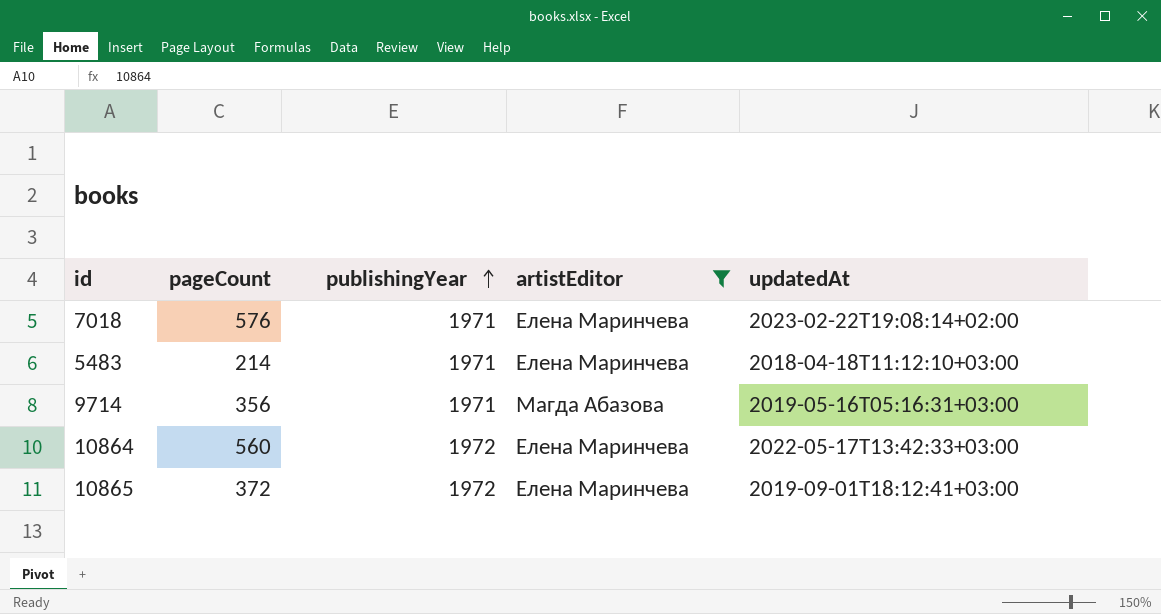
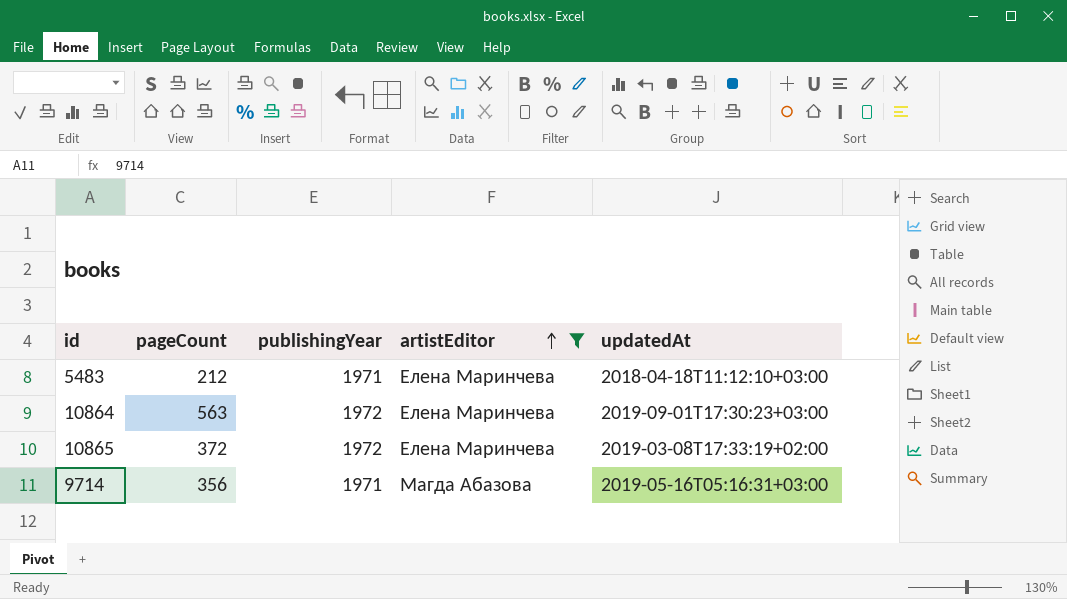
row order: publishingYear ascending -> artistEditor ascending
row 7018: 576 | 1971 | Елена Маринчева | 2023-02-22T19:08:14+02:00 -> none
5483 | pageCount: 214 -> 212
10864 | pageCount: 560 -> 563
10864 | updatedAt: 2022-05-17T13:42:33+03:00 -> 2019-09-01T17:30:23+03:00
10865 | updatedAt: 2019-09-01T18:12:41+03:00 -> 2019-03-08T17:33:19+02:00

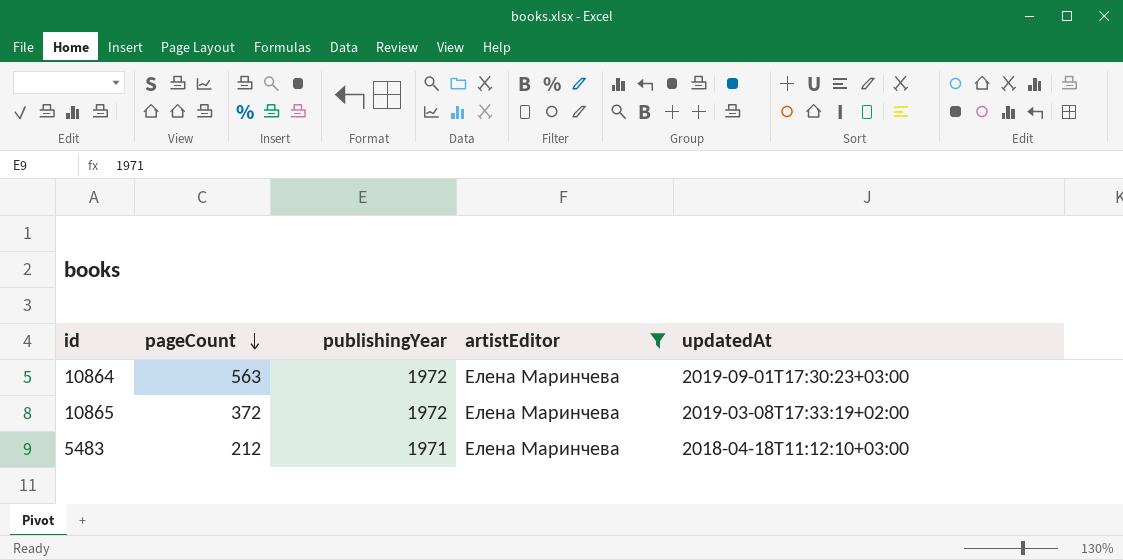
row order: artistEditor ascending -> pageCount descending
row 9714: 356 | 1971 | Магда Абазова | 2019-05-16T05:16:31+03:00 -> none

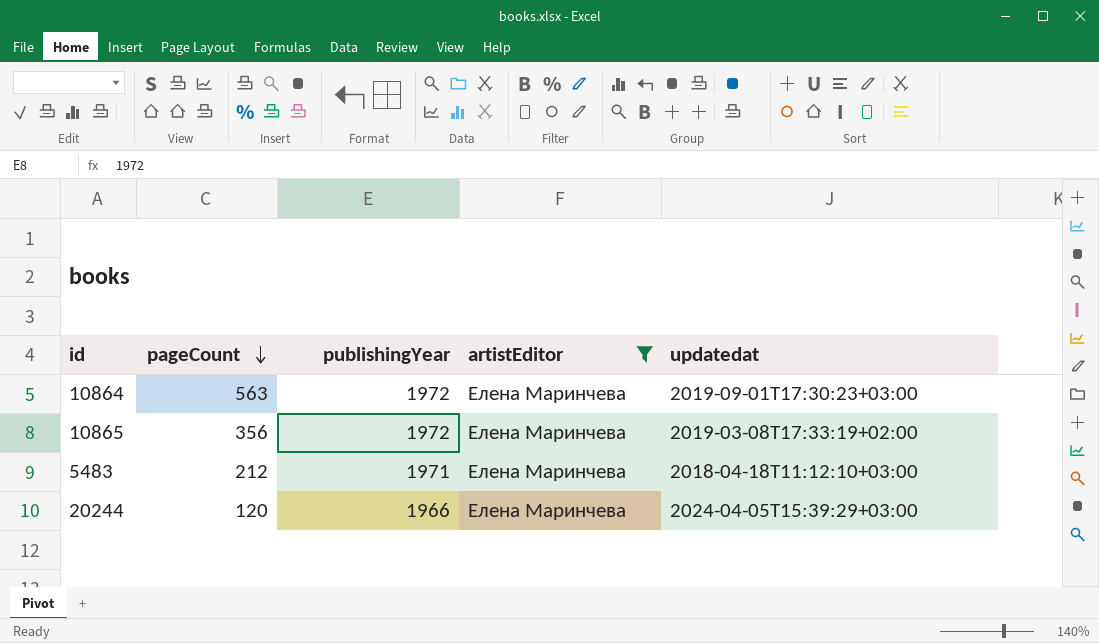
column name: updatedAt -> updatedat
10865 | pageCount: 372 -> 356
row 20244: none -> 120 | 1966 | Елена Маринчева | 2024-04-05T15:39:29+03:00

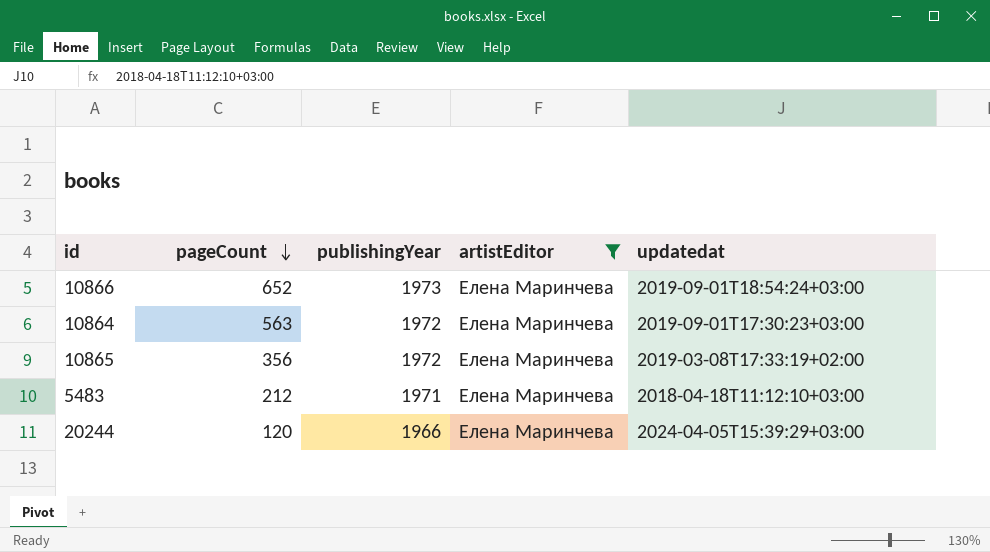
row 10866: none -> 652 | 1973 | Елена Маринчева | 2019-09-01T18:54:24+03:00

